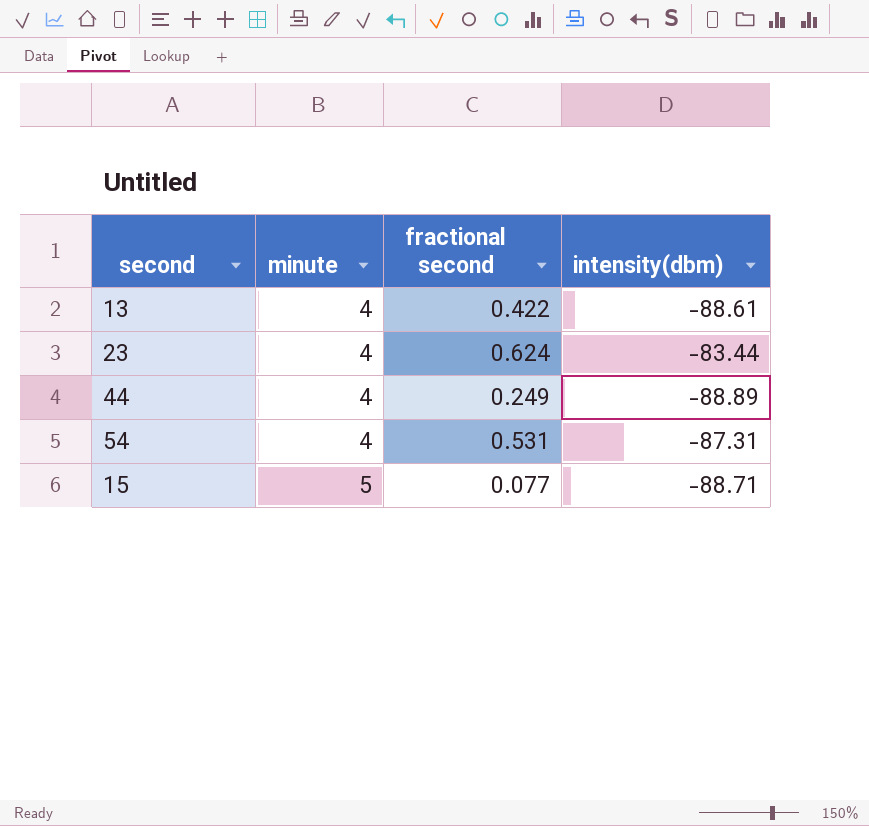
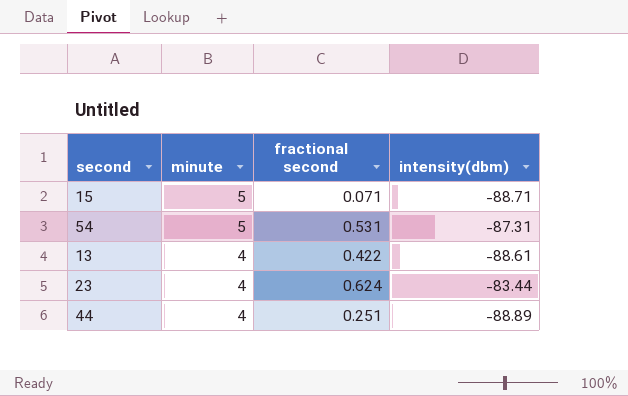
row order: minute ascending -> minute descending
15 | fractional second: 0.077 -> 0.071
54 | minute: 4 -> 5
44 | fractional second: 0.249 -> 0.251

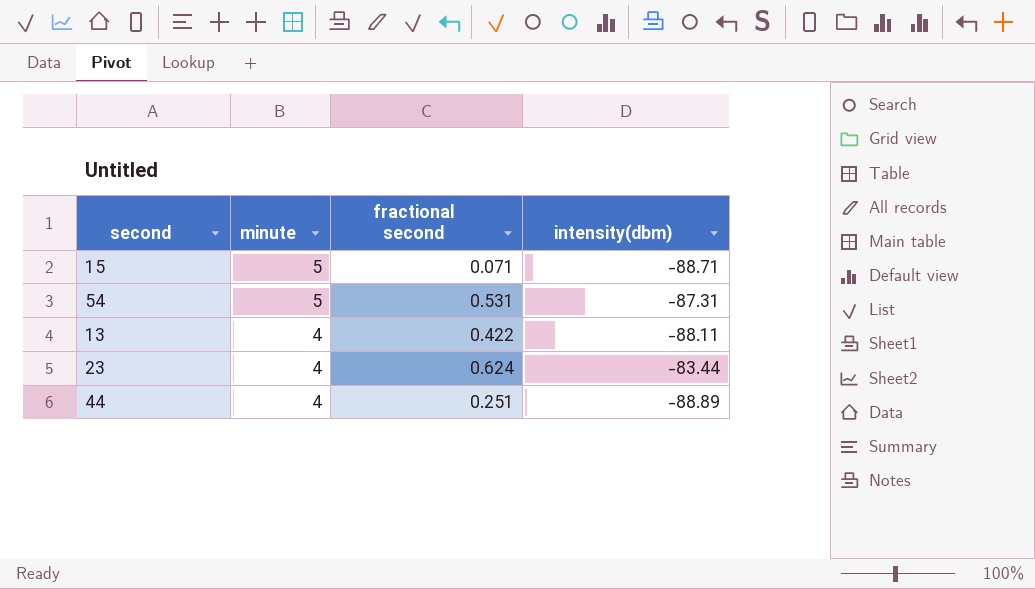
13 | intensity(dbm): -88.61 -> -88.11

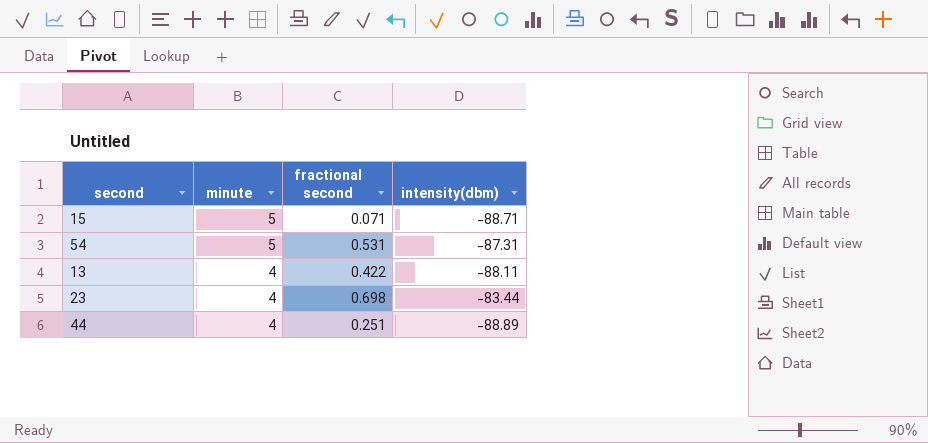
23 | fractional second: 0.624 -> 0.698

